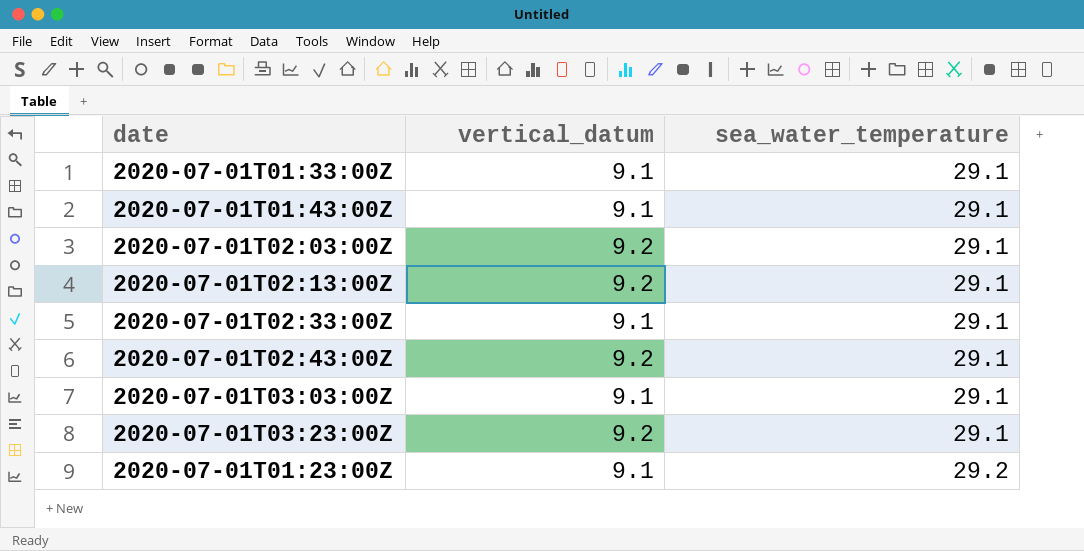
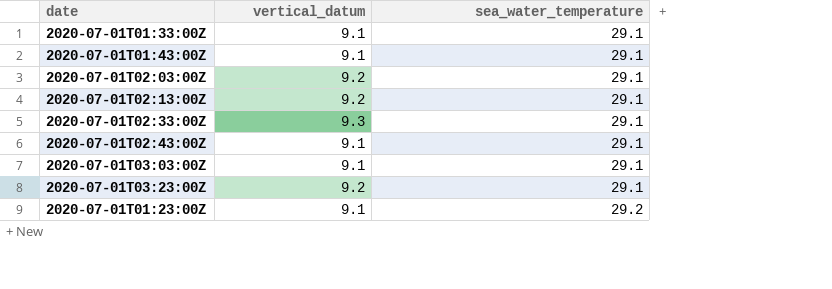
2020-07-01T02:33:00Z | vertical_datum: 9.1 -> 9.3
2020-07-01T02:43:00Z | vertical_datum: 9.2 -> 9.1

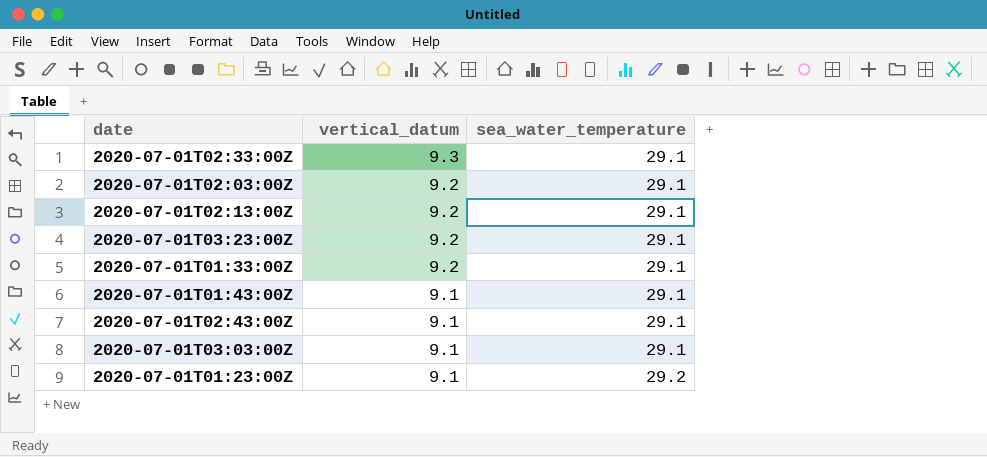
row order: sea_water_temperature ascending -> vertical_datum descending
2020-07-01T01:33:00Z | vertical_datum: 9.1 -> 9.2

